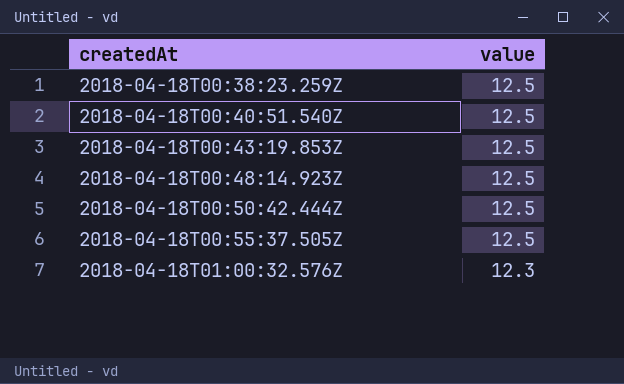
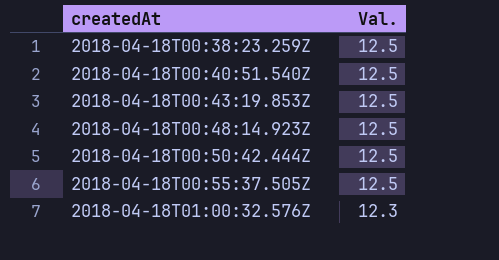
column name: value -> Val.

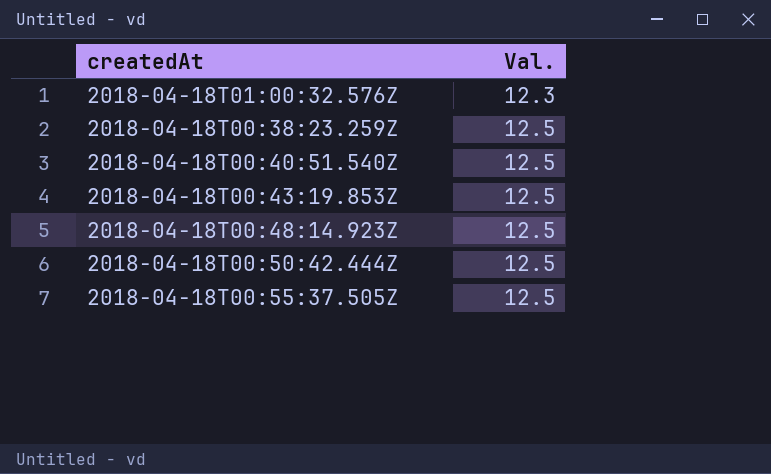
row order: createdAt ascending -> Val. ascending

